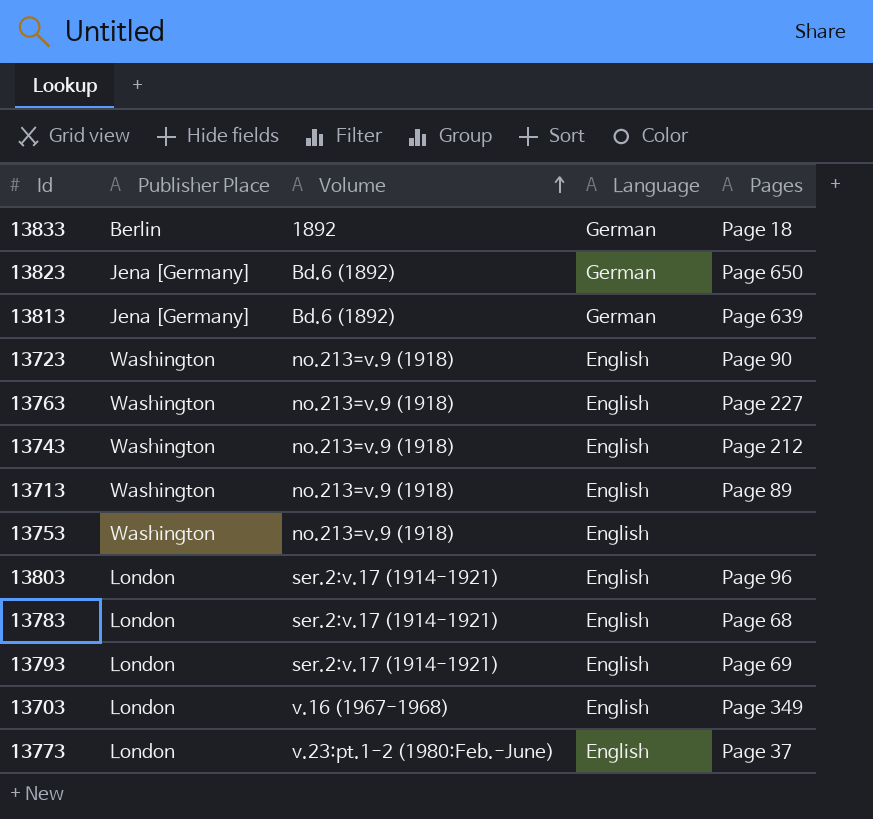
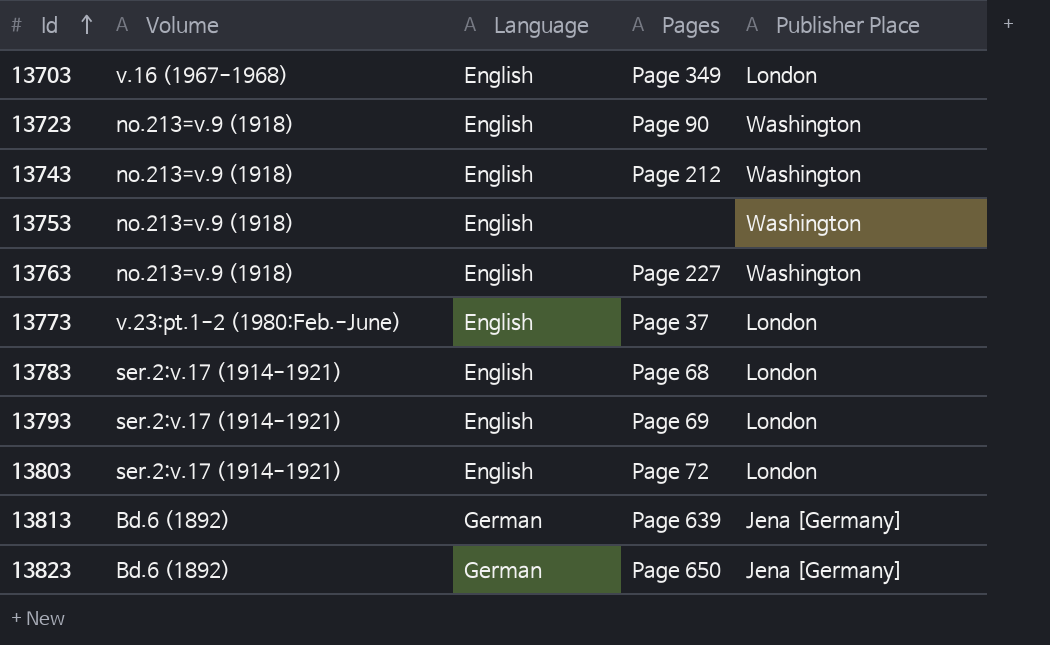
row order: Volume ascending -> Id ascending
column Publisher Place | position: 2 -> 5
row 13833: Berlin | 1892 | German | Page 18 -> none
row 13713: Washington | no.213=v.9 (1918) | English | Page 89 -> none
13803 | Pages: Page 96 -> Page 72

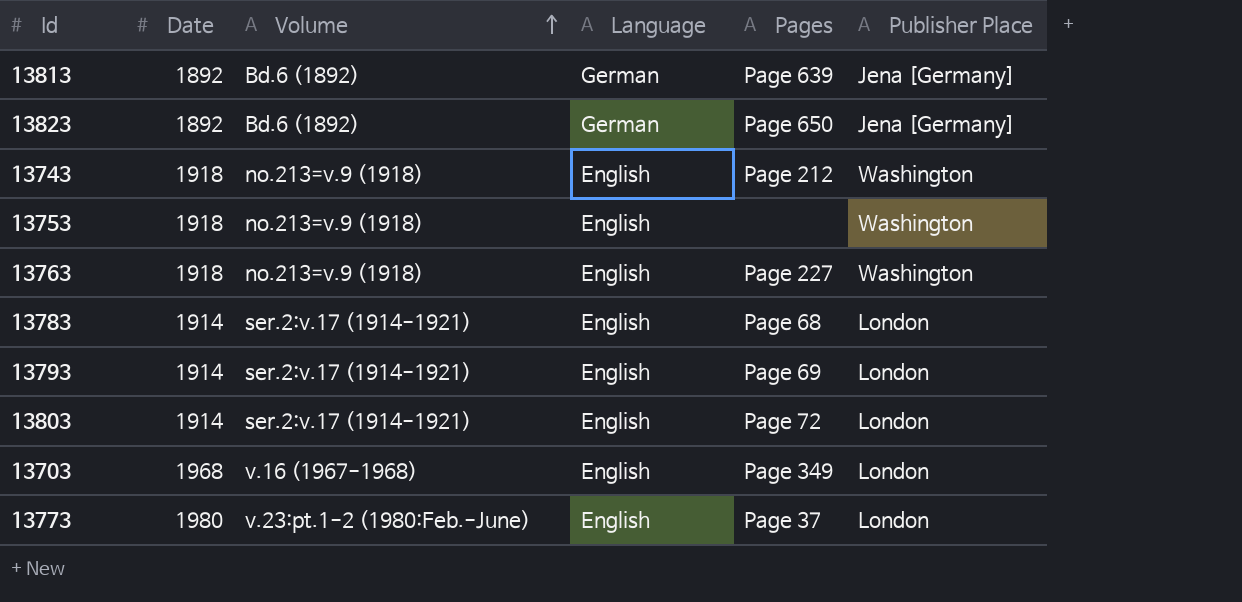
row order: Id ascending -> Volume ascending
column Date | position: none -> 2
row 13723: no.213=v.9 (1918) | English | Page 90 | Washington -> none

